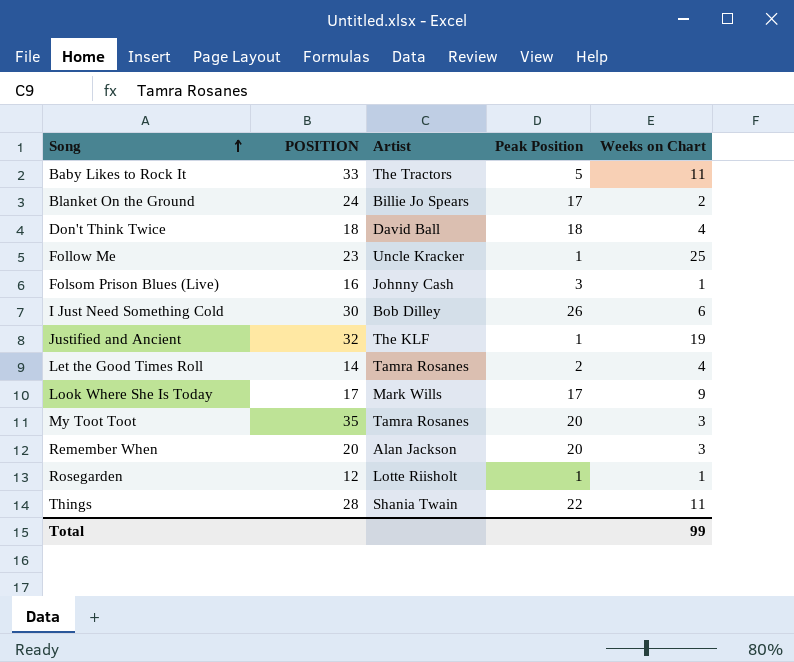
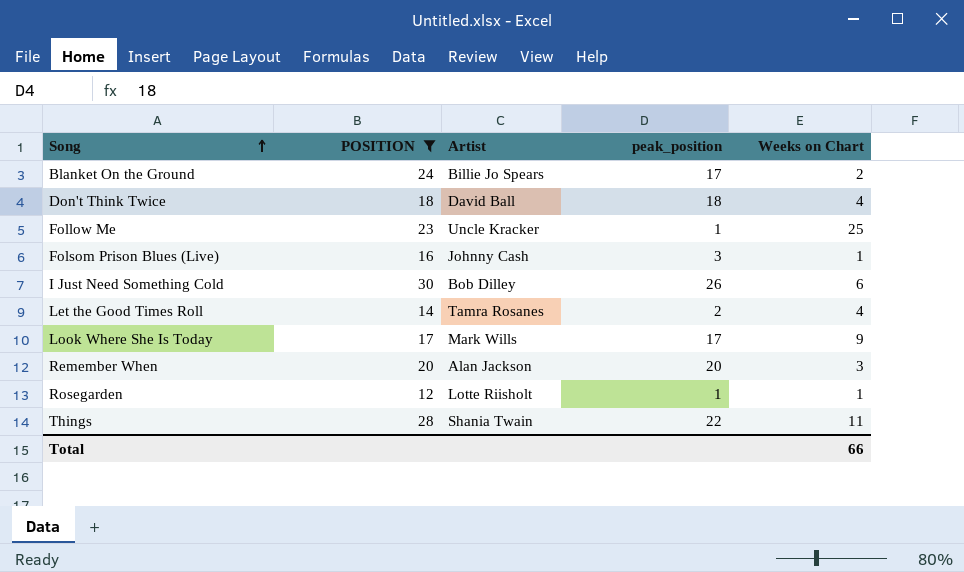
filter: none -> POSITION <= 30
column name: Peak Position -> peak_position
Total | Weeks on Chart: 99 -> 66

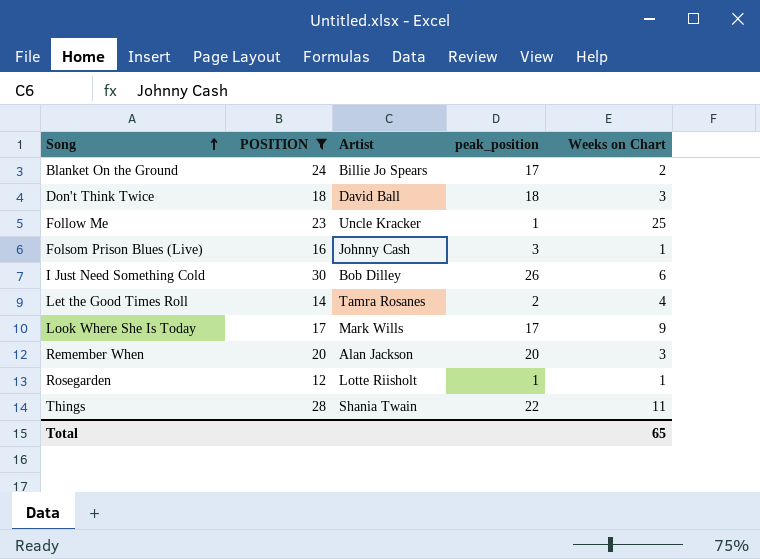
Don't Think Twice | Weeks on Chart: 4 -> 3
Total | Weeks on Chart: 66 -> 65

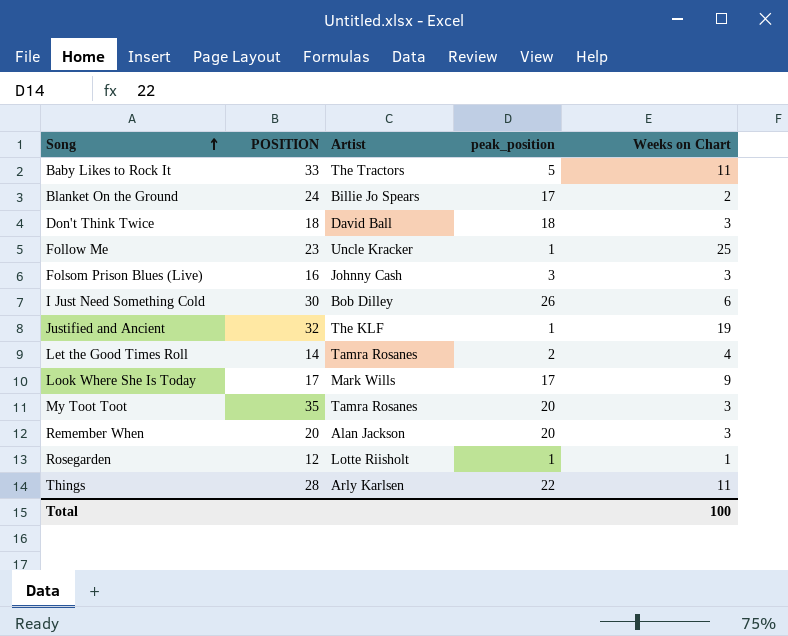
filter: POSITION <= 30 -> none
Folsom Prison Blues (Live) | Weeks on Chart: 1 -> 3
Things | Artist: Shania Twain -> Arly Karlsen
Total | Weeks on Chart: 65 -> 100

